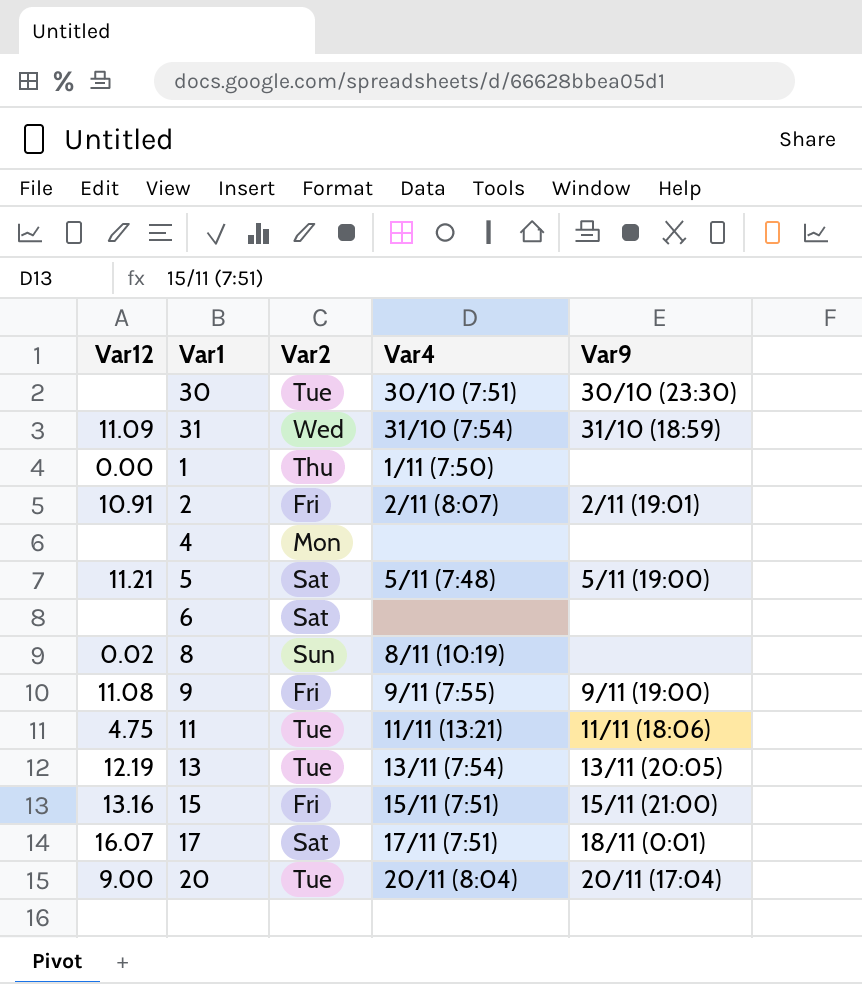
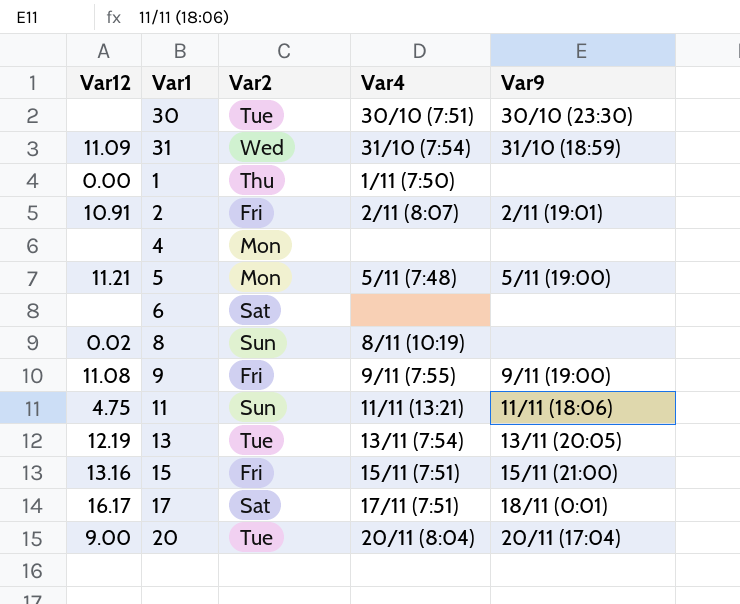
5 | Var2: Sat -> Mon
11 | Var2: Tue -> Sun
17 | Var12: 16.07 -> 16.17

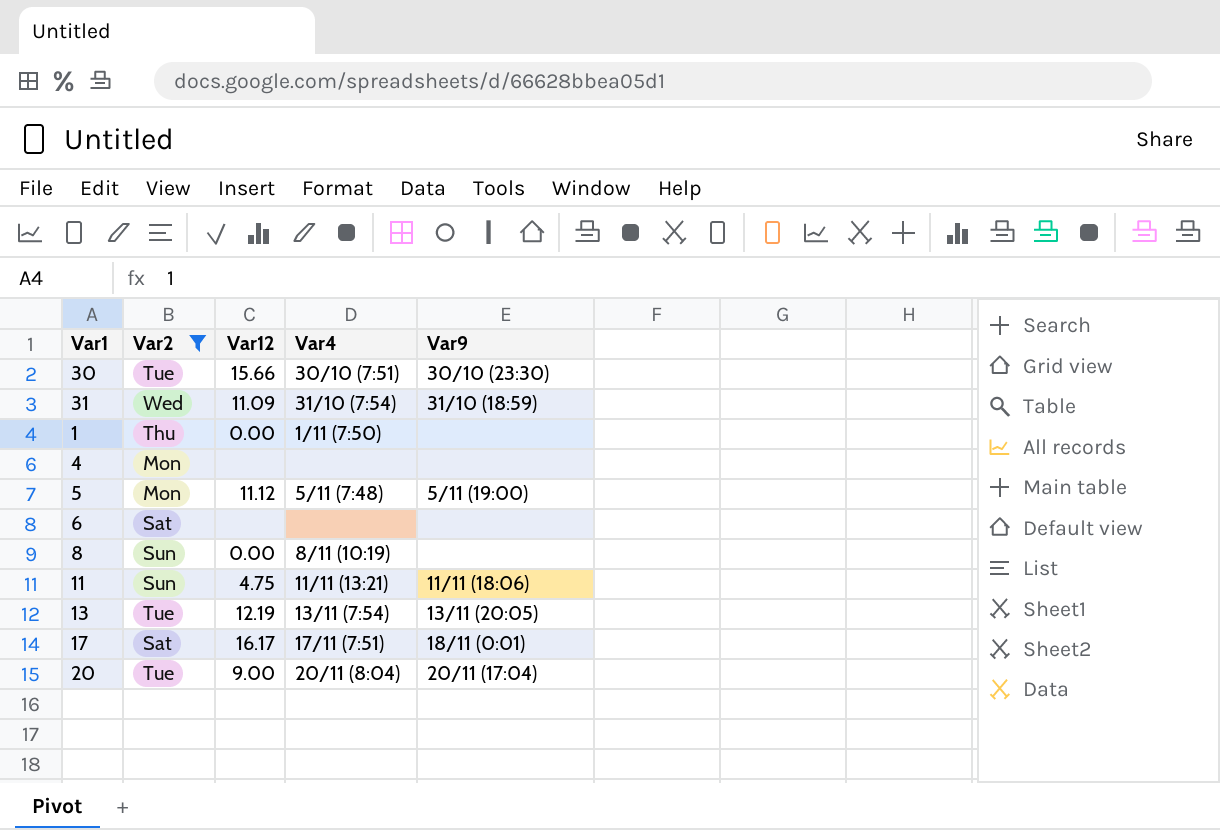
filter: none -> Var2 != Fri
column Var12 | position: 1 -> 3
30 | Var12: none -> 15.66
5 | Var12: 11.21 -> 11.12
8 | Var12: 0.02 -> 0.00

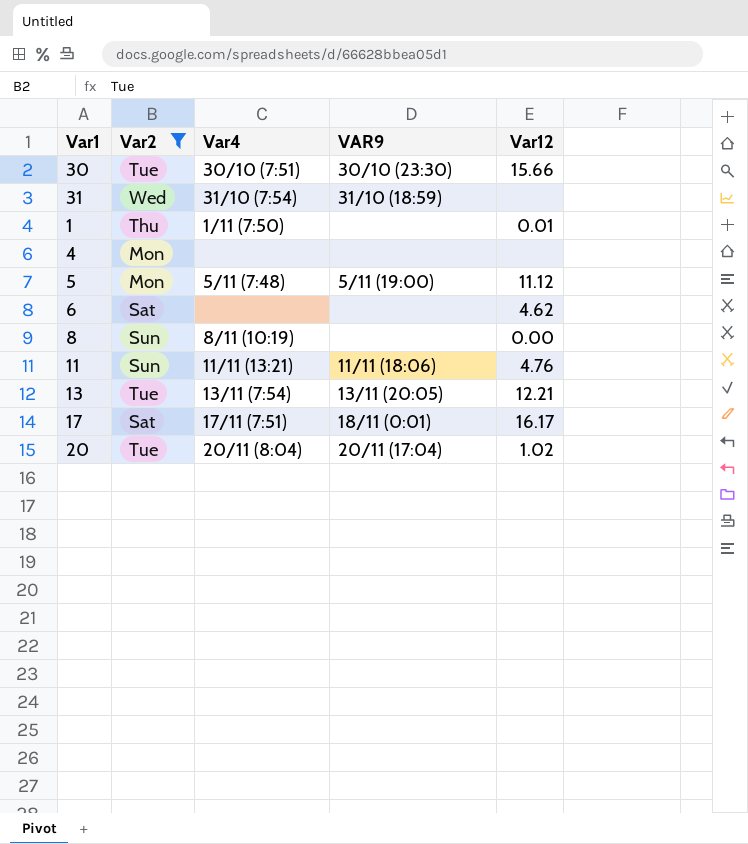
column name: Var9 -> VAR9
column Var12 | position: 3 -> 5
31 | Var12: 11.09 -> none
1 | Var12: 0.00 -> 0.01
6 | Var12: none -> 4.62
11 | Var12: 4.75 -> 4.76
13 | Var12: 12.19 -> 12.21
20 | Var12: 9.00 -> 1.02

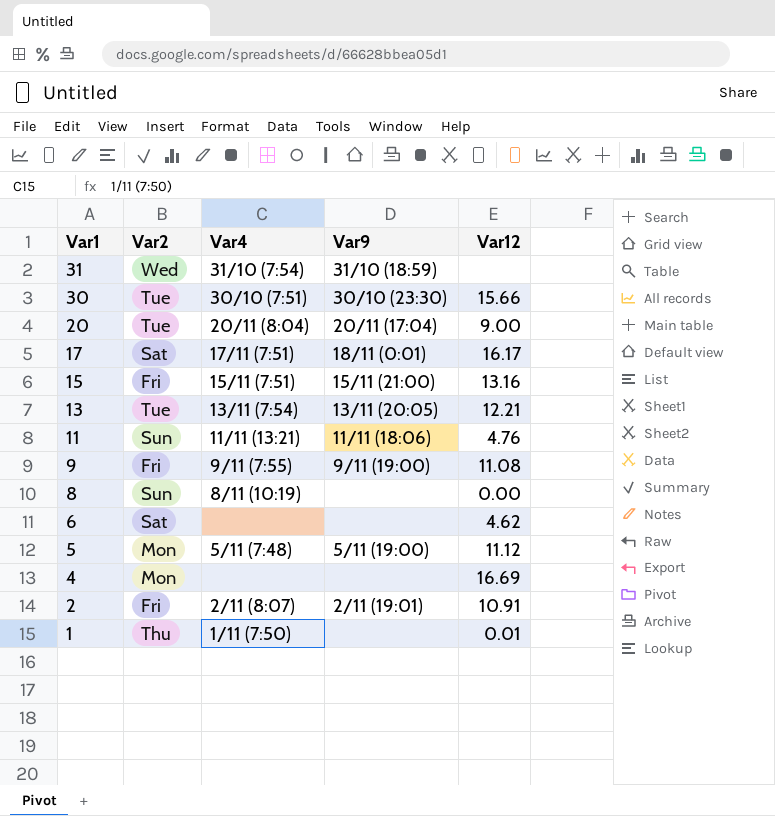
filter: Var2 != Fri -> none
row order: none -> Var1 descending
column name: VAR9 -> Var9
20 | Var12: 1.02 -> 9.00
4 | Var12: none -> 16.69

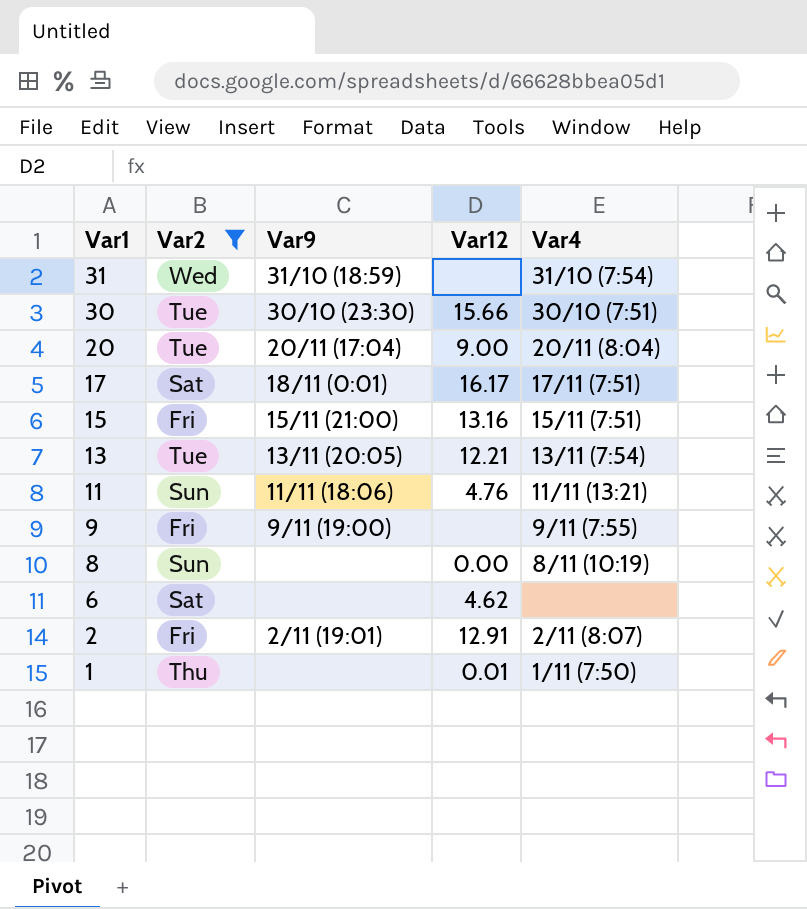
filter: none -> Var2 != Mon
column Var4 | position: 3 -> 5
9 | Var12: 11.08 -> none
2 | Var12: 10.91 -> 12.91

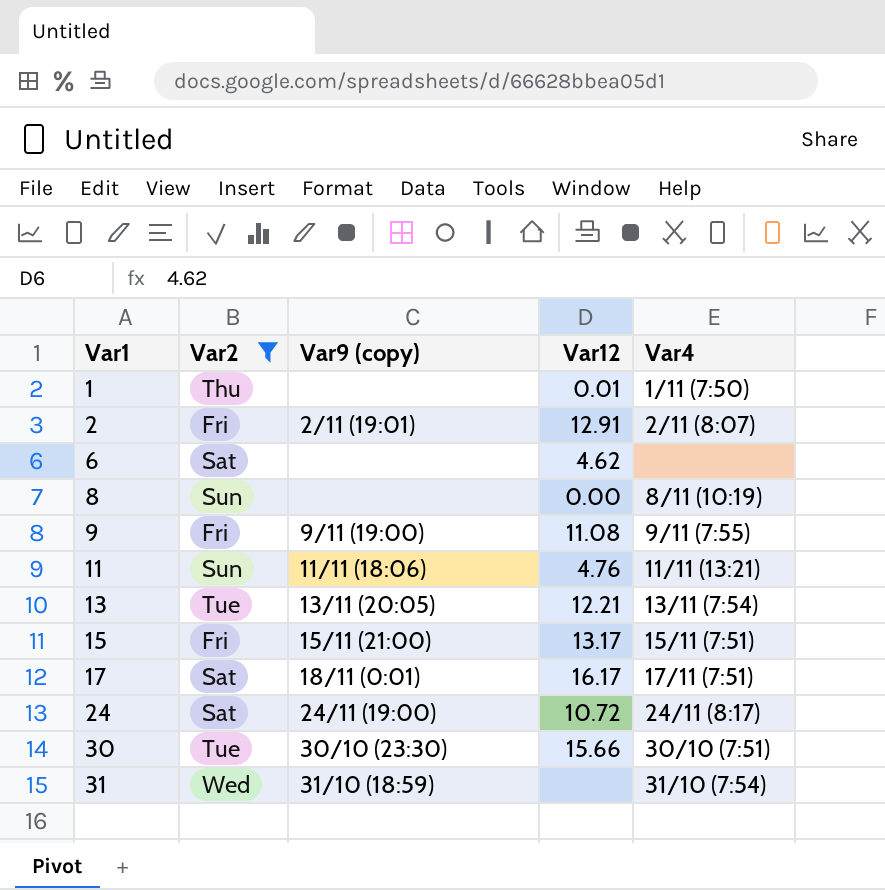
row order: Var1 descending -> Var1 ascending
column name: Var9 -> Var9 (copy)
row 20: Tue | 20/11 (17:04) | 9.00 | 20/11 (8:04) -> none
9 | Var12: none -> 11.08
15 | Var12: 13.16 -> 13.17
row 24: none -> Sat | 24/11 (19:00) | 10.72 | 24/11 (8:17)

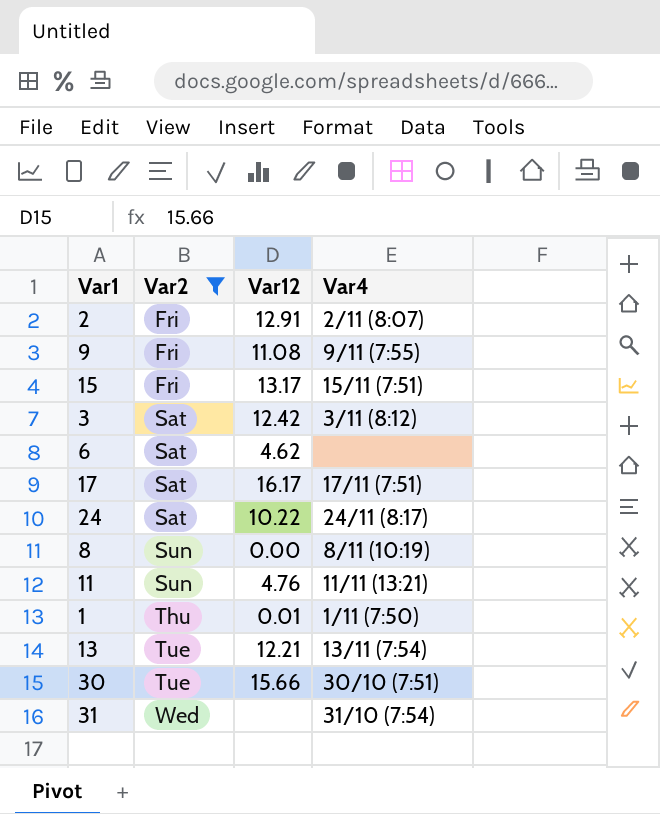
row order: Var1 ascending -> Var2 ascending
column Var9 (copy) | position: 3 -> none
row 3: none -> Sat | 12.42 | 3/11 (8:12)
24 | Var12: 10.72 -> 10.22

